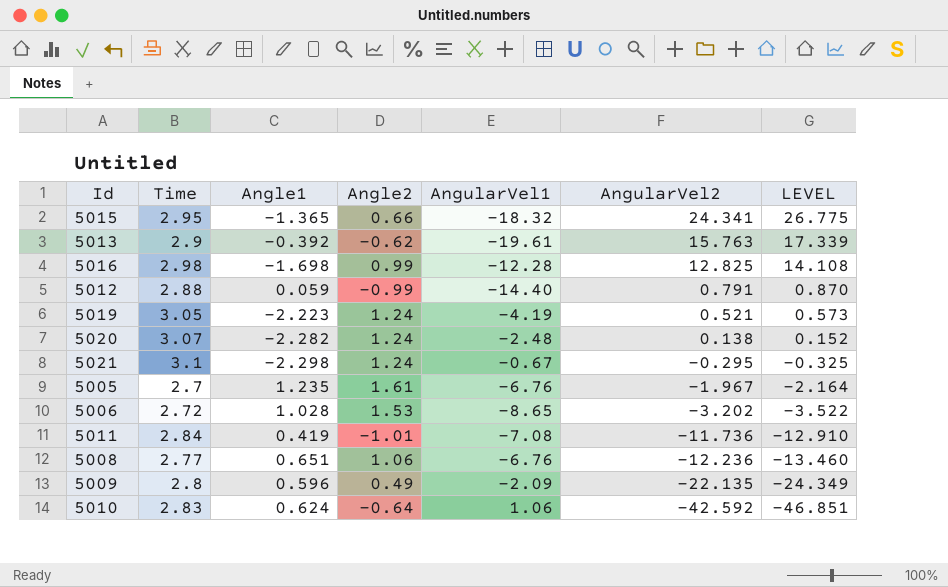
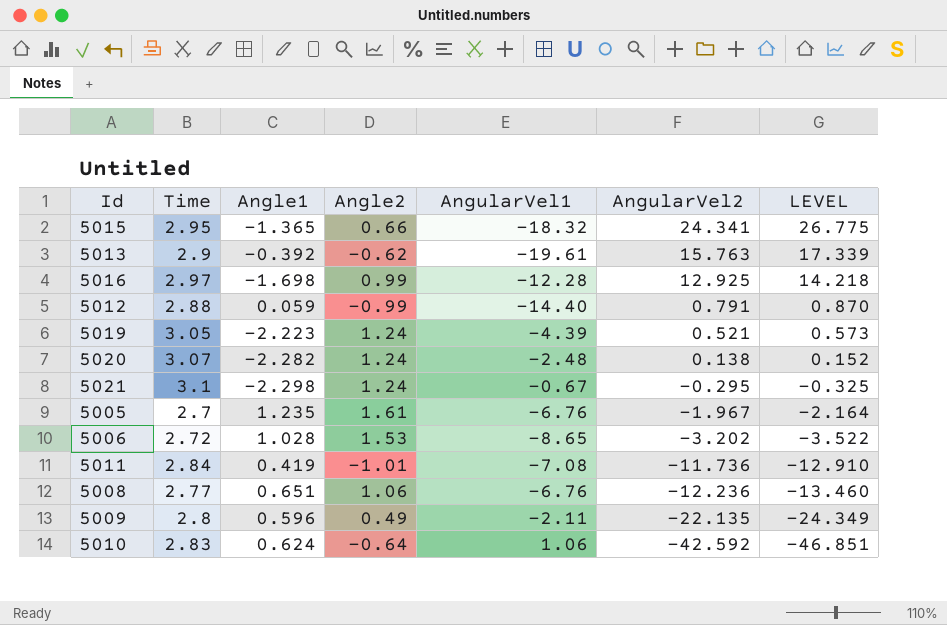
5016 | Time: 2.98 -> 2.97
5016 | AngularVel2: 12.825 -> 12.925
5016 | LEVEL: 14.108 -> 14.218
5019 | AngularVel1: -4.19 -> -4.39
5009 | AngularVel1: -2.09 -> -2.11

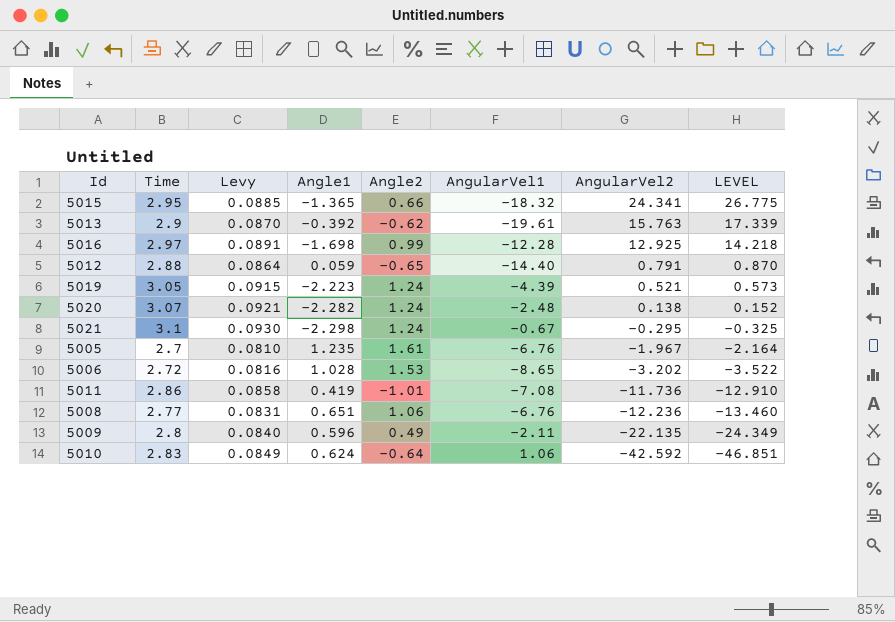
column Levy | formula: none -> [Time] * 0.03
5012 | Angle2: -0.99 -> -0.65
5011 | Time: 2.84 -> 2.86

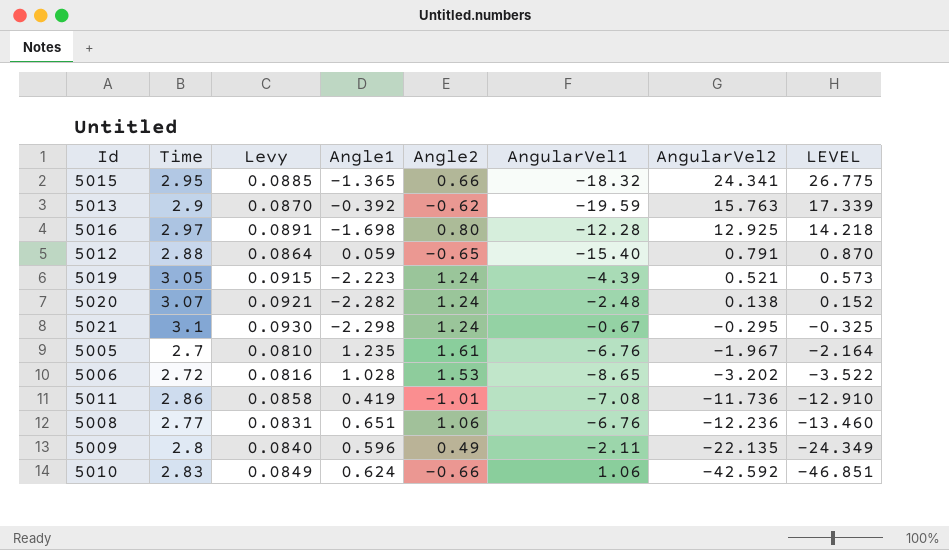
5013 | AngularVel1: -19.61 -> -19.59
5016 | Angle2: 0.99 -> 0.80
5012 | AngularVel1: -14.40 -> -15.40
5010 | Angle2: -0.64 -> -0.66

